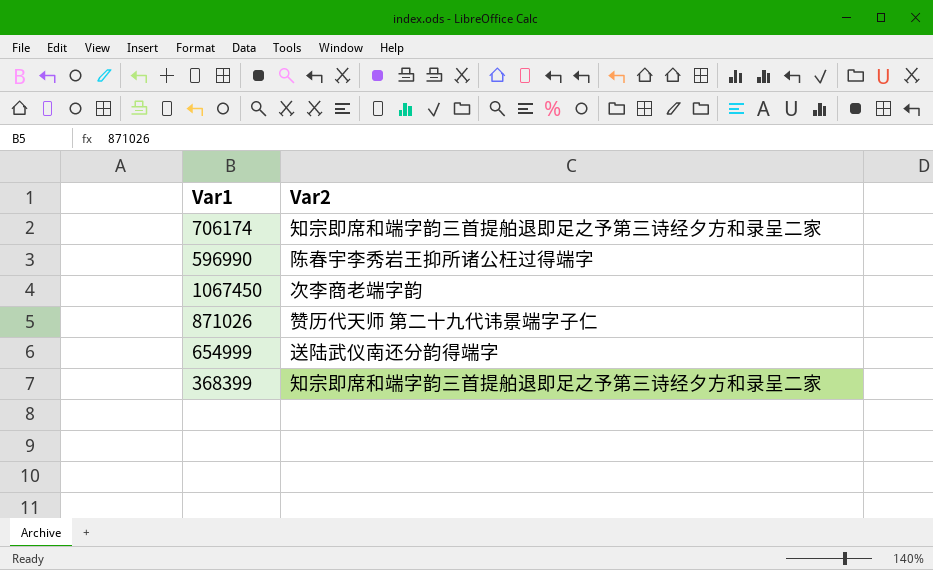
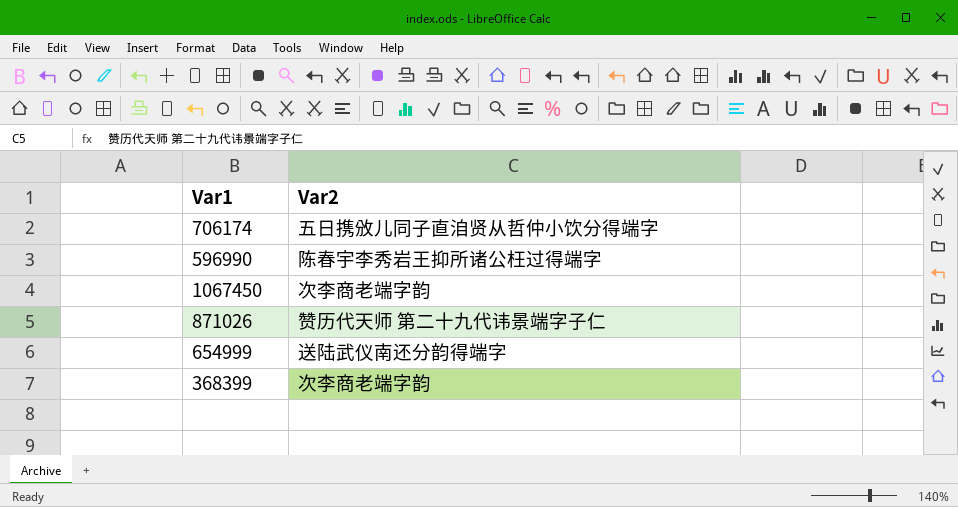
706174 | Var2: 知宗即席和端字韵三首提舶退即足之予第三诗经夕方和录呈二家 -> 五日携攽儿同子直洎贤从哲仲小饮分得端字
368399 | Var2: 知宗即席和端字韵三首提舶退即足之予第三诗经夕方和录呈二家 -> 次李商老端字韵

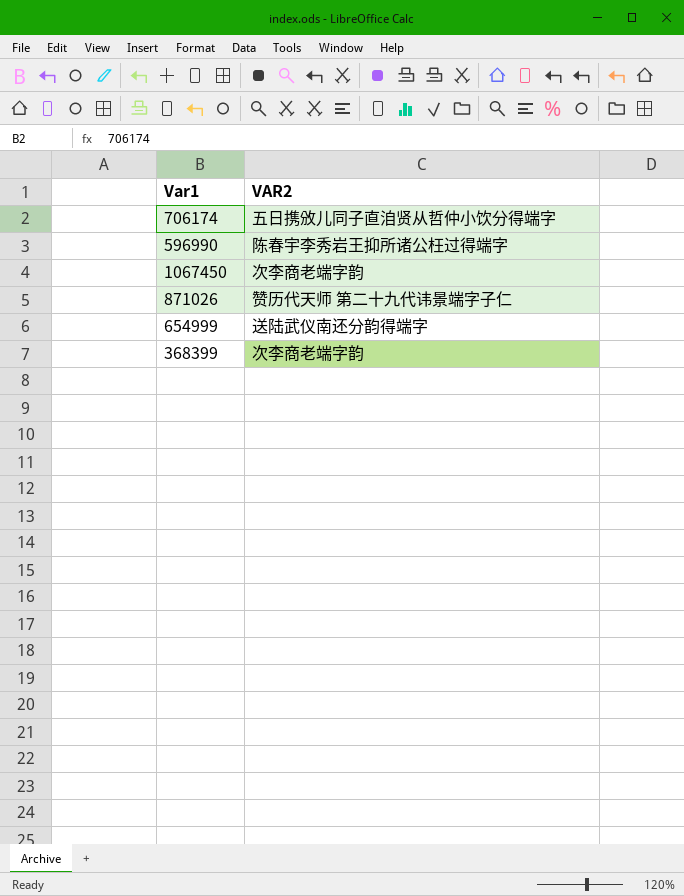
column name: Var2 -> VAR2

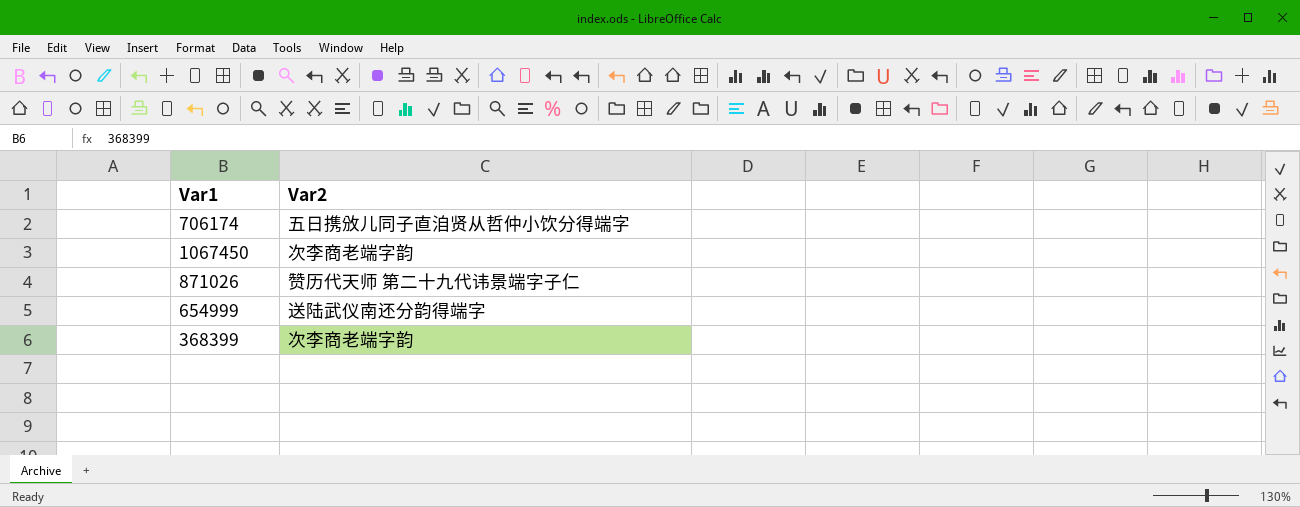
column name: VAR2 -> Var2
row 596990: 陈春宇李秀岩王抑所诸公枉过得端字 -> none

